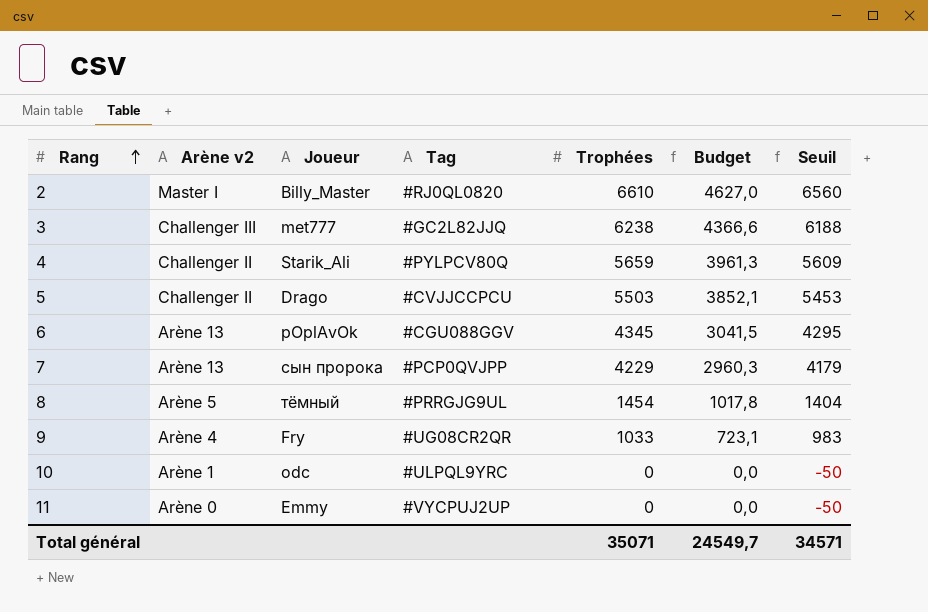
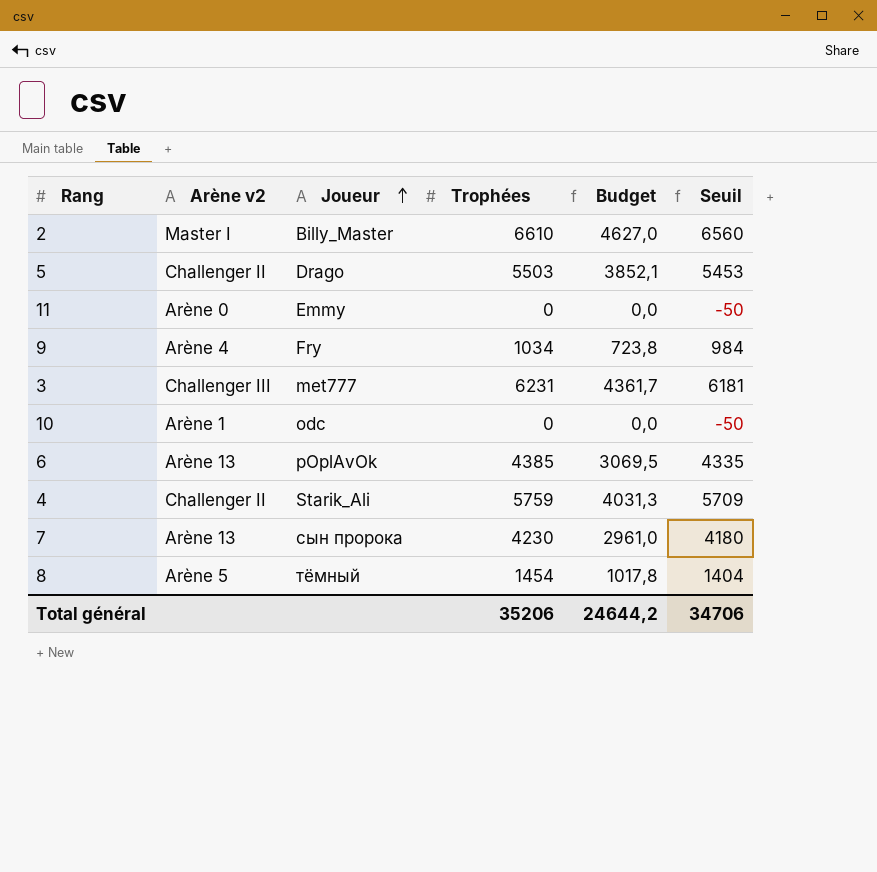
row order: Rang ascending -> Joueur ascending
column Tag | position: 4 -> none
9 | Trophées: 1033 -> 1034
9 | Budget: 723,1 -> 723,8
9 | Seuil: 983 -> 984
3 | Trophées: 6238 -> 6231
3 | Budget: 4366,6 -> 4361,7
3 | Seuil: 6188 -> 6181
6 | Trophées: 4345 -> 4385
6 | Budget: 3041,5 -> 3069,5
6 | Seuil: 4295 -> 4335
4 | Trophées: 5659 -> 5759
4 | Budget: 3961,3 -> 4031,3
4 | Seuil: 5609 -> 5709
7 | Trophées: 4229 -> 4230
7 | Budget: 2960,3 -> 2961,0
7 | Seuil: 4179 -> 4180
Total général | Trophées: 35071 -> 35206
Total général | Budget: 24549,7 -> 24644,2
Total général | Seuil: 34571 -> 34706

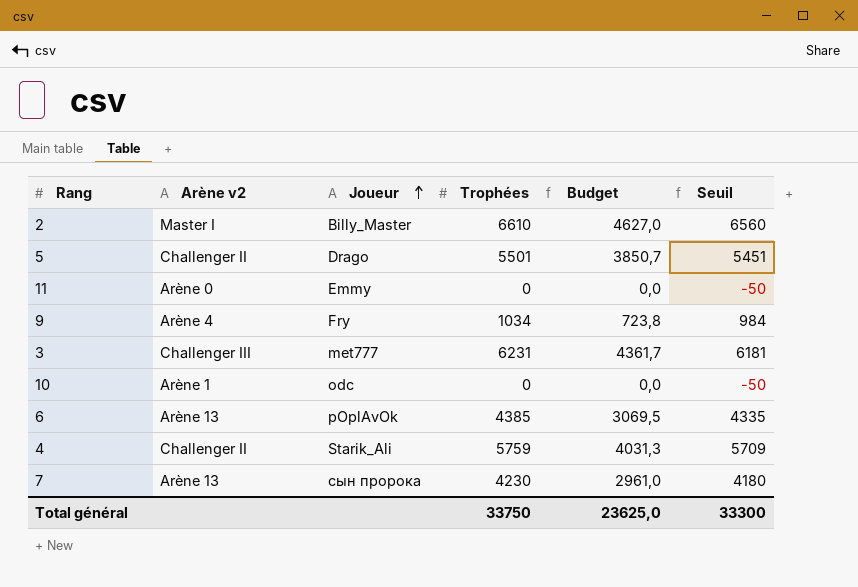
row 8: Arène 5 | тёмный | 1454 | 1017,8 | 1404 -> none
5 | Trophées: 5503 -> 5501
5 | Budget: 3852,1 -> 3850,7
5 | Seuil: 5453 -> 5451
Total général | Trophées: 35206 -> 33750
Total général | Budget: 24644,2 -> 23625,0
Total général | Seuil: 34706 -> 33300

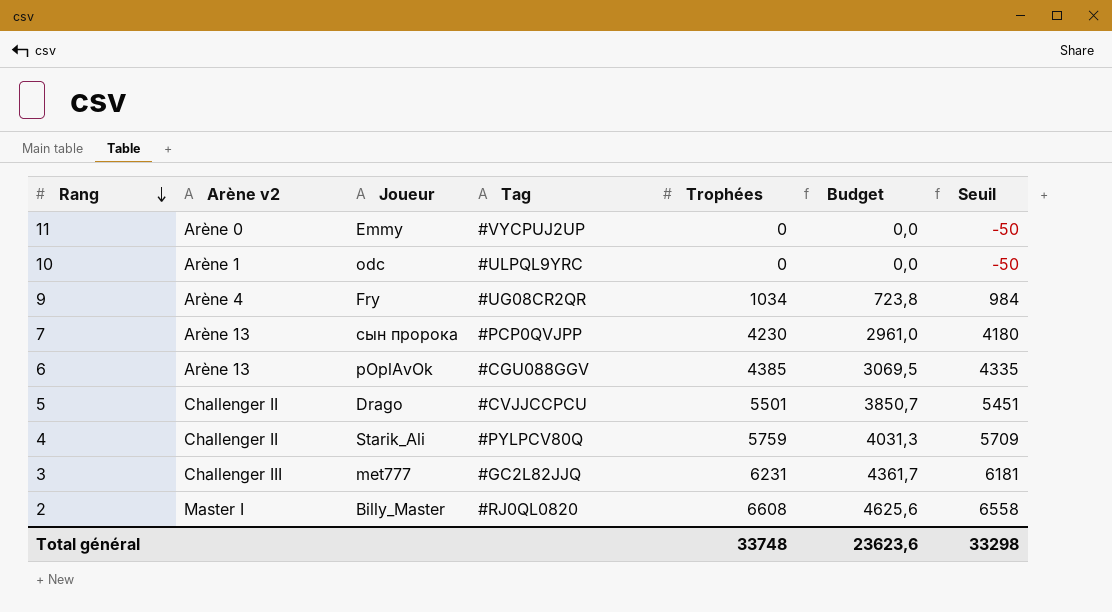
row order: Joueur ascending -> Rang descending
column Tag | position: none -> 4
2 | Trophées: 6610 -> 6608
2 | Budget: 4627,0 -> 4625,6
2 | Seuil: 6560 -> 6558
Total général | Trophées: 33750 -> 33748
Total général | Budget: 23625,0 -> 23623,6
Total général | Seuil: 33300 -> 33298

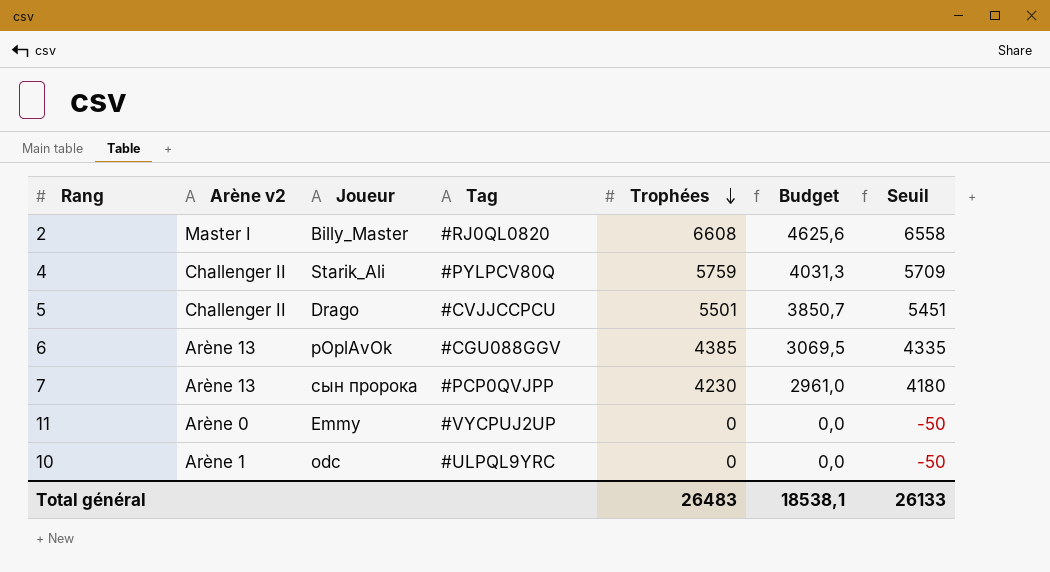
row order: Rang descending -> Trophées descending
row 9: Arène 4 | Fry | #UG08CR2QR | 1034 | 723,8 | 984 -> none
row 3: Challenger III | met777 | #GC2L82JJQ | 6231 | 4361,7 | 6181 -> none
Total général | Trophées: 33748 -> 26483
Total général | Budget: 23623,6 -> 18538,1
Total général | Seuil: 33298 -> 26133

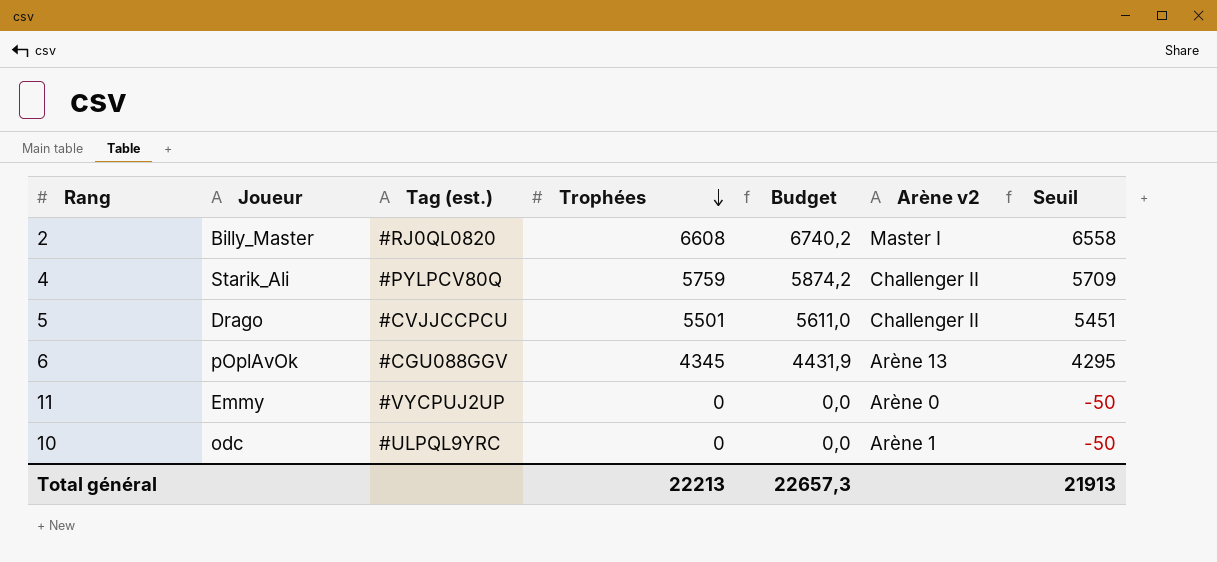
column name: Tag -> Tag (est.)
column Budget | formula: [Trophées] * 0,7 -> [Trophées] * 1,02
column Arène v2 | position: 2 -> 6
row 7: Arène 13 | сын пророка | #PCP0QVJPP | 4230 | 2961,0 | 4180 -> none
6 | Trophées: 4385 -> 4345
6 | Seuil: 4335 -> 4295
Total général | Trophées: 26483 -> 22213
Total général | Budget: 18538,1 -> 22657,3
Total général | Seuil: 26133 -> 21913

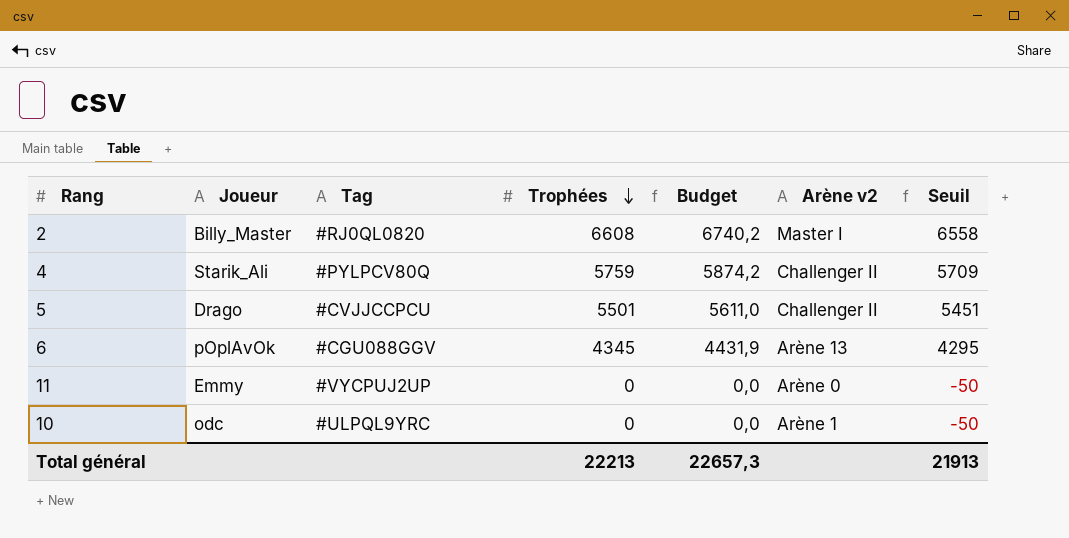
column name: Tag (est.) -> Tag

